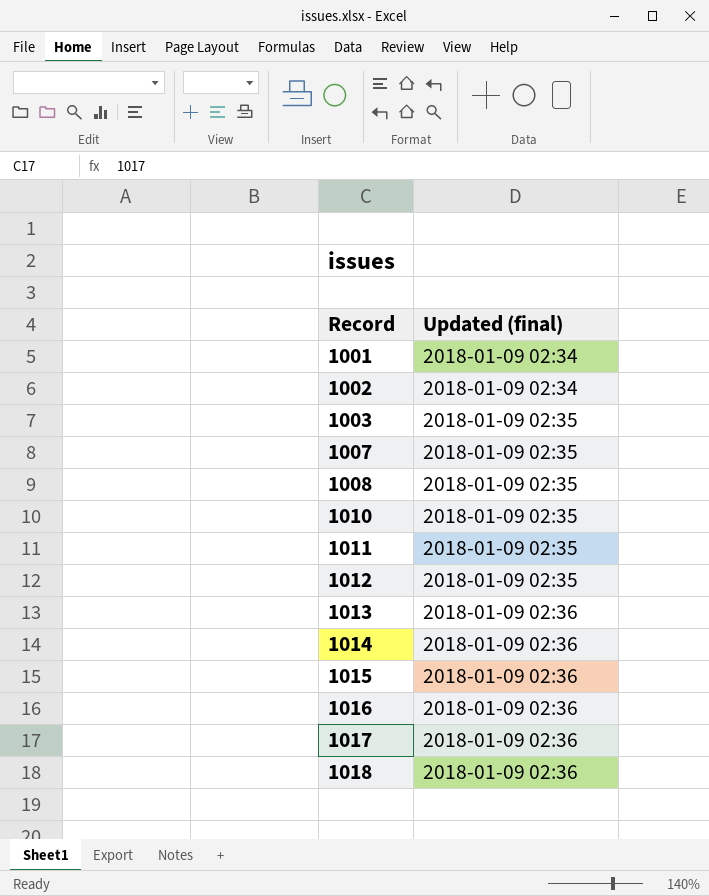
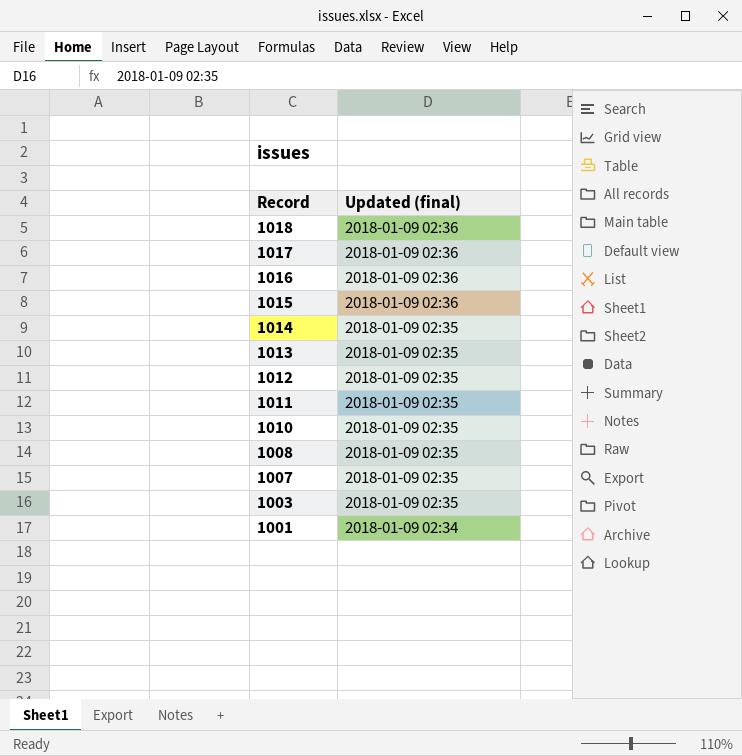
row order: Record ascending -> Record descending
row 1002: 2018-01-09 02:34 -> none
1014 | Updated (final): 2018-01-09 02:36 -> 2018-01-09 02:35
1013 | Updated (final): 2018-01-09 02:36 -> 2018-01-09 02:35

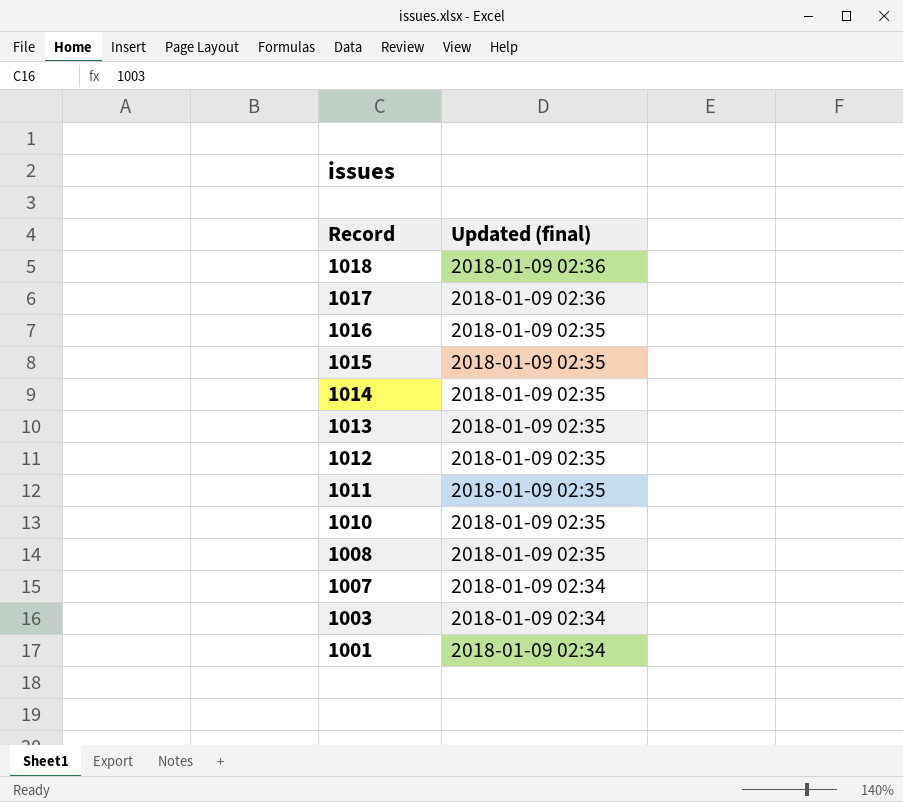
1016 | Updated (final): 2018-01-09 02:36 -> 2018-01-09 02:35
1015 | Updated (final): 2018-01-09 02:36 -> 2018-01-09 02:35
1007 | Updated (final): 2018-01-09 02:35 -> 2018-01-09 02:34
1003 | Updated (final): 2018-01-09 02:35 -> 2018-01-09 02:34

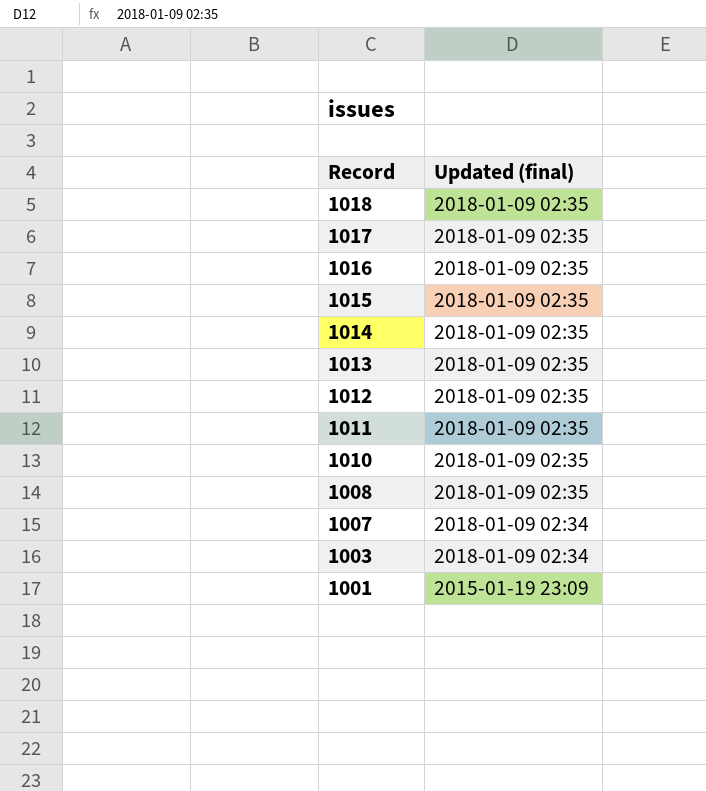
1018 | Updated (final): 2018-01-09 02:36 -> 2018-01-09 02:35
1017 | Updated (final): 2018-01-09 02:36 -> 2018-01-09 02:35
1001 | Updated (final): 2018-01-09 02:34 -> 2015-01-19 23:09

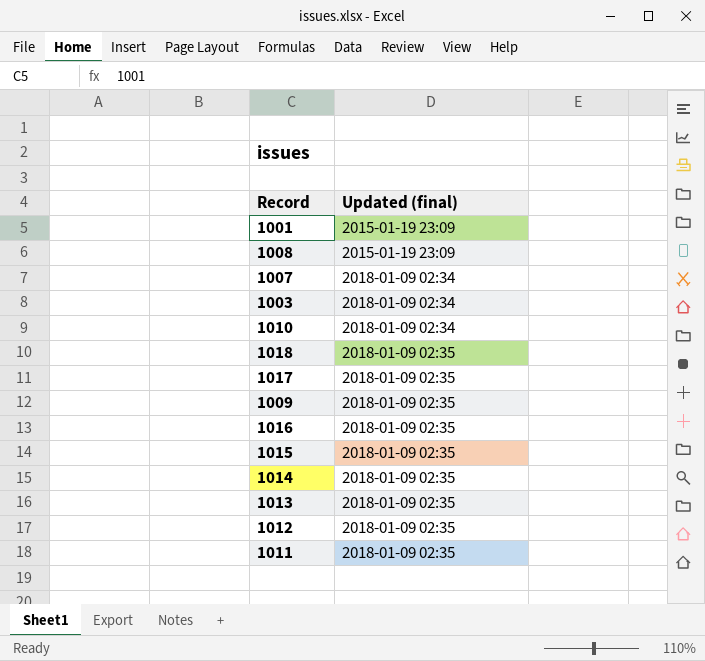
row order: Record descending -> Updated (final) ascending
1008 | Updated (final): 2018-01-09 02:35 -> 2015-01-19 23:09
1010 | Updated (final): 2018-01-09 02:35 -> 2018-01-09 02:34
row 1009: none -> 2018-01-09 02:35

